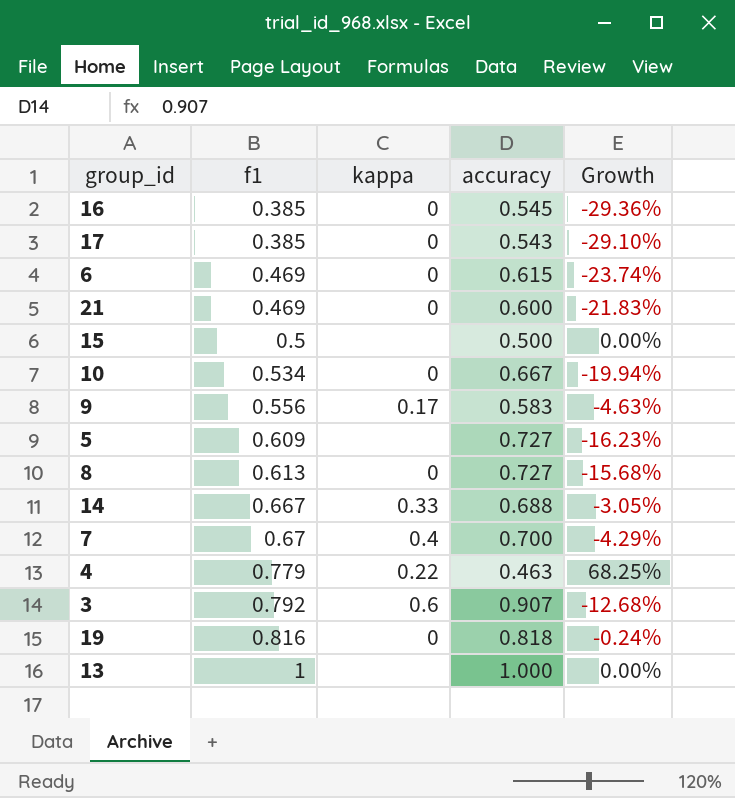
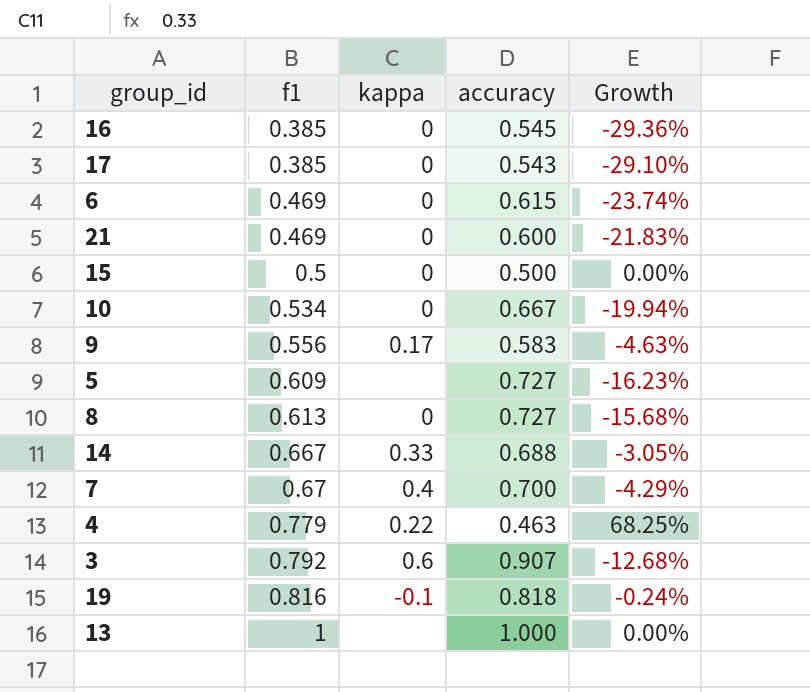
15 | kappa: none -> 0
19 | kappa: 0 -> -0.1

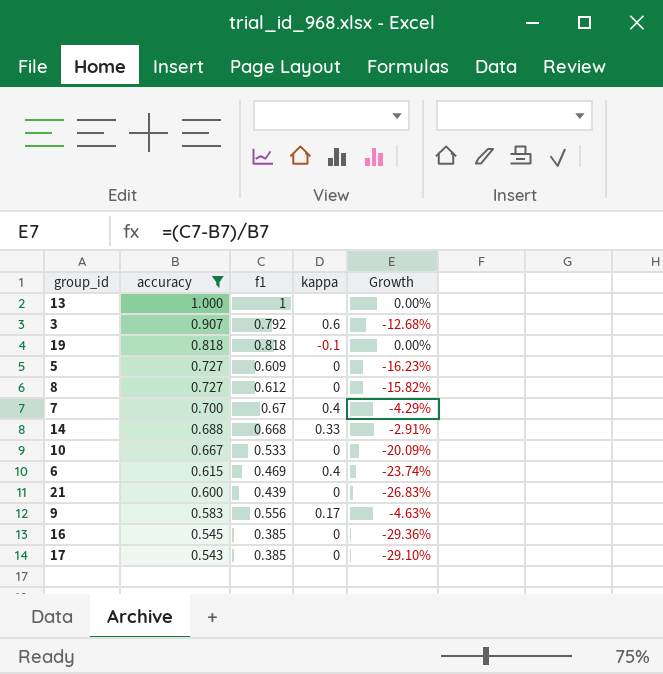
filter: none -> accuracy >= 0.543
row order: f1 ascending -> accuracy descending
column accuracy | position: 4 -> 2
19 | f1: 0.816 -> 0.818
19 | Growth: -0.24% -> 0.00%
5 | kappa: none -> 0
8 | f1: 0.613 -> 0.612
8 | Growth: -15.68% -> -15.82%
14 | f1: 0.667 -> 0.668
14 | Growth: -3.05% -> -2.91%
10 | f1: 0.534 -> 0.533
10 | Growth: -19.94% -> -20.09%
6 | kappa: 0 -> 0.4
21 | f1: 0.469 -> 0.439
21 | Growth: -21.83% -> -26.83%

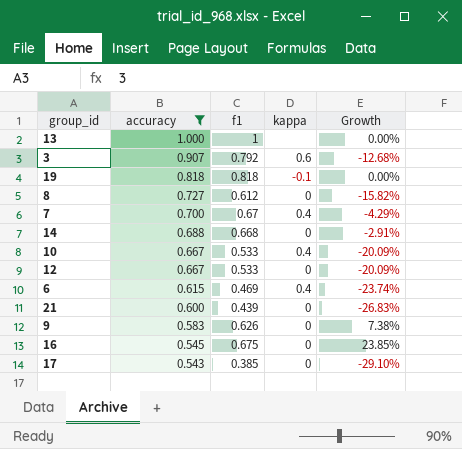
row 5: 0.727 | 0.609 | 0 | -16.23% -> none
14 | kappa: 0.33 -> 0
10 | kappa: 0 -> 0.4
row 12: none -> 0.667 | 0.533 | 0 | -20.09%
9 | f1: 0.556 -> 0.626
9 | kappa: 0.17 -> 0
9 | Growth: -4.63% -> 7.38%
16 | f1: 0.385 -> 0.675
16 | Growth: -29.36% -> 23.85%

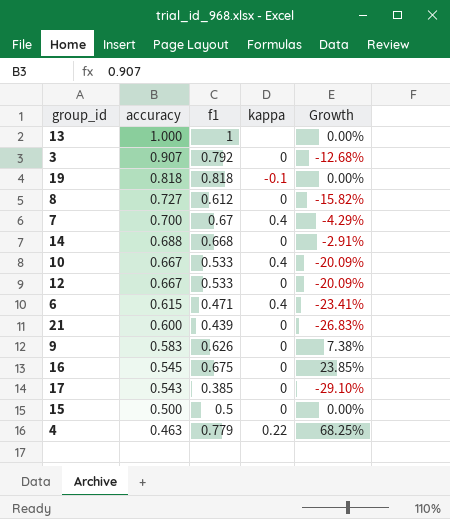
filter: accuracy >= 0.543 -> none
3 | kappa: 0.6 -> 0
6 | f1: 0.469 -> 0.471
6 | Growth: -23.74% -> -23.41%

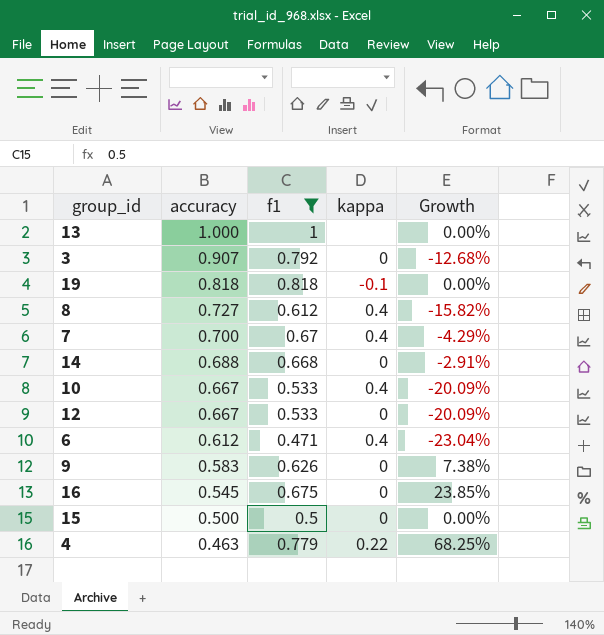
filter: none -> f1 >= 0.471
8 | kappa: 0 -> 0.4
6 | accuracy: 0.615 -> 0.612
6 | Growth: -23.41% -> -23.04%

